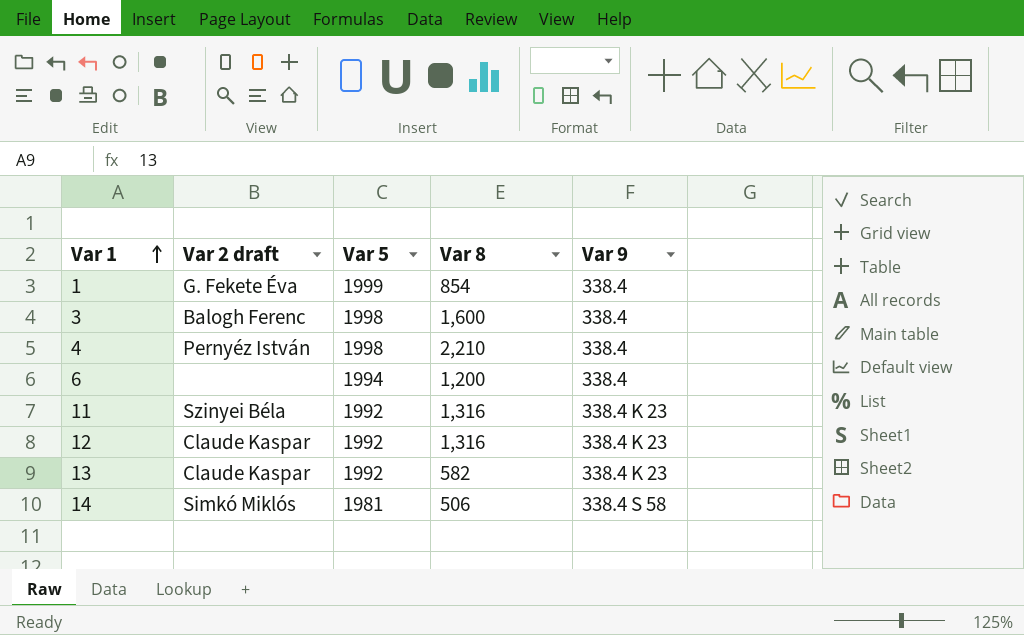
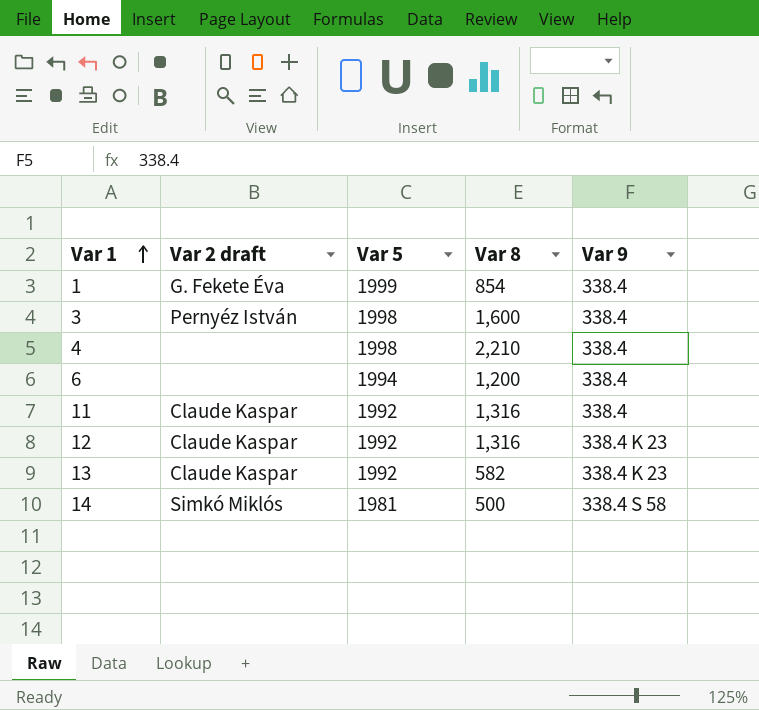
3 | Var 2 draft: Balogh Ferenc -> Pernyéz István
4 | Var 2 draft: Pernyéz István -> none
11 | Var 2 draft: Szinyei Béla -> Claude Kaspar
11 | Var 9: 338.4 K 23 -> 338.4
14 | Var 8: 506 -> 500

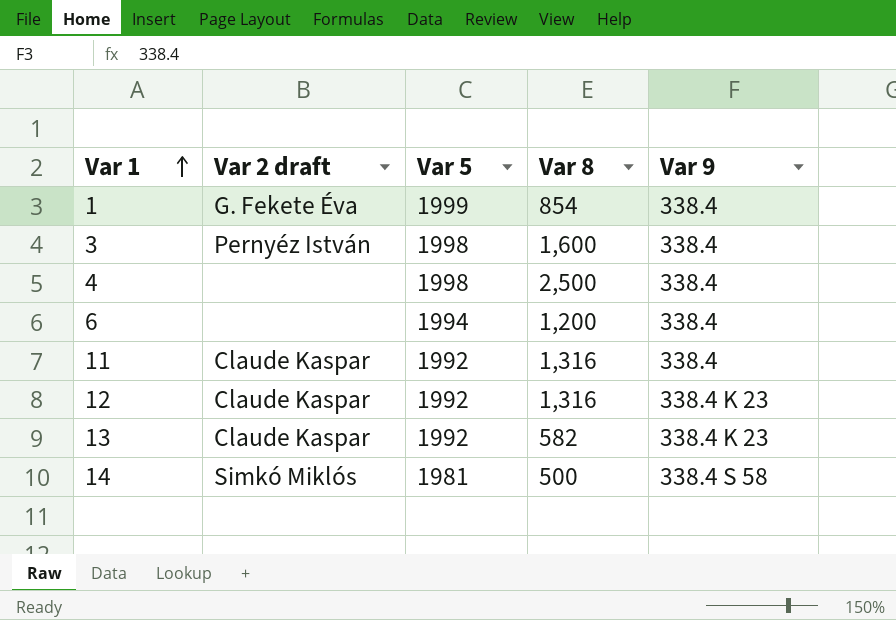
4 | Var 8: 2,210 -> 2,500

